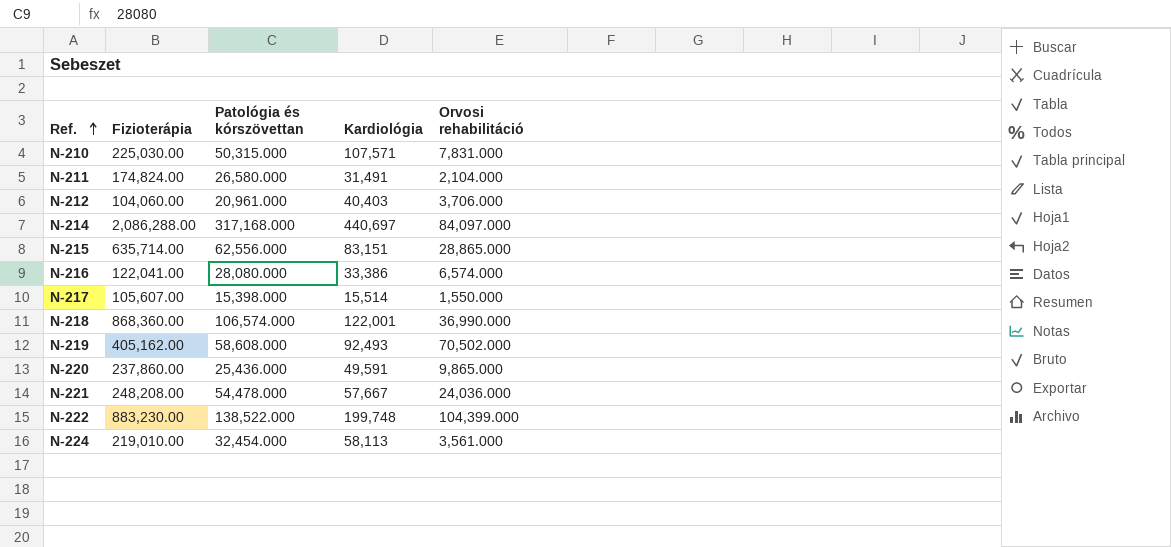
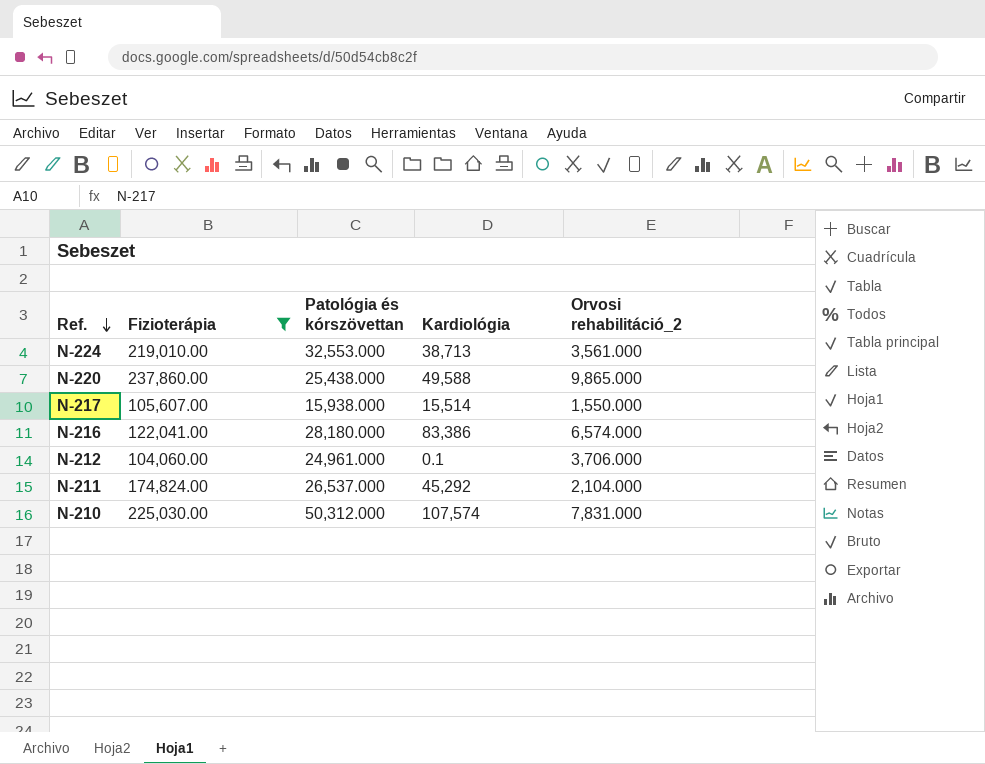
filter: none -> Fizioterápia <= 237,860.00
row order: Ref. ascending -> Ref. descending
column name: Orvosi rehabilitáció -> Orvosi rehabilitáció_2
N-224 | Patológia és kórszövettan: 32,454.000 -> 32,553.000
N-224 | Kardiológia: 58,113 -> 38,713
N-220 | Patológia és kórszövettan: 25,436.000 -> 25,438.000
N-220 | Kardiológia: 49,591 -> 49,588
N-217 | Patológia és kórszövettan: 15,398.000 -> 15,938.000
N-216 | Patológia és kórszövettan: 28,080.000 -> 28,180.000
N-216 | Kardiológia: 33,386 -> 83,386
N-212 | Patológia és kórszövettan: 20,961.000 -> 24,961.000
N-212 | Kardiológia: 40,403 -> 0.1
N-211 | Patológia és kórszövettan: 26,580.000 -> 26,537.000
N-211 | Kardiológia: 31,491 -> 45,292
N-210 | Patológia és kórszövettan: 50,315.000 -> 50,312.000
N-210 | Kardiológia: 107,571 -> 107,574

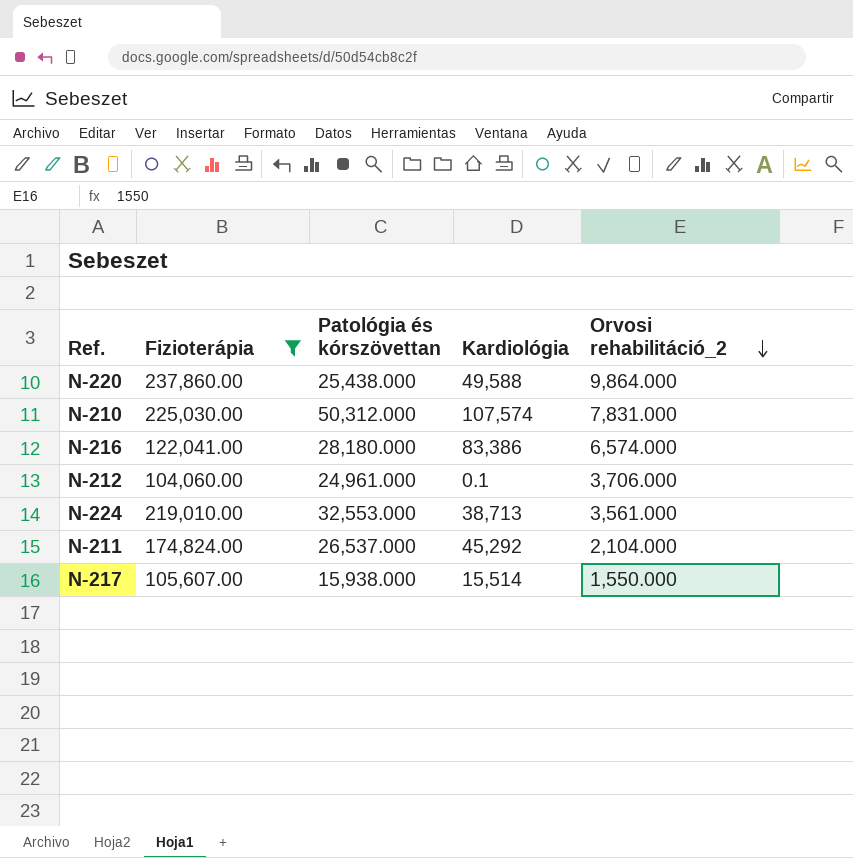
row order: Ref. descending -> Orvosi rehabilitáció_2 descending
N-220 | Orvosi rehabilitáció_2: 9,865.000 -> 9,864.000

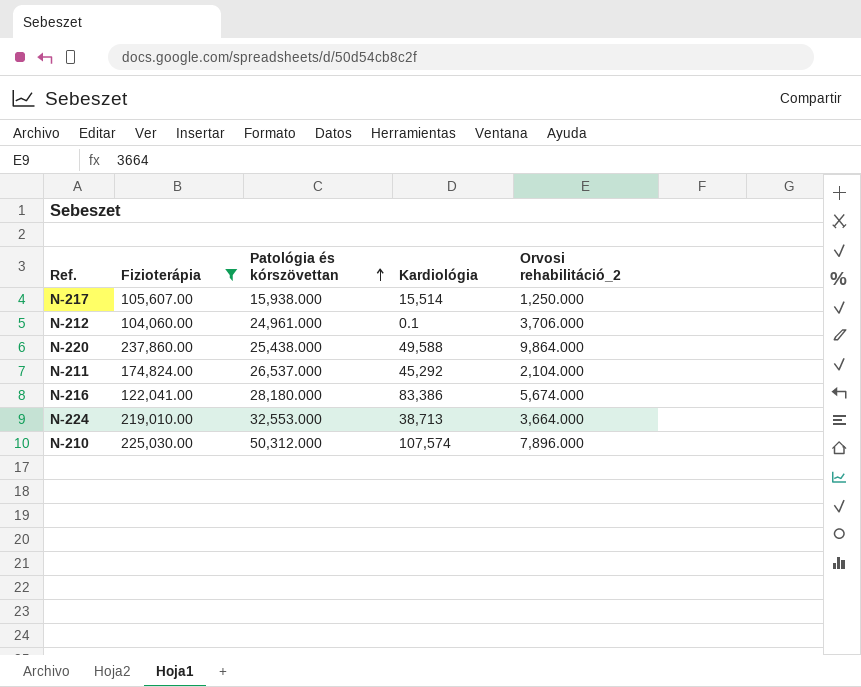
row order: Orvosi rehabilitáció_2 descending -> Patológia és kórszövettan ascending
N-217 | Orvosi rehabilitáció_2: 1,550.000 -> 1,250.000
N-216 | Orvosi rehabilitáció_2: 6,574.000 -> 5,674.000
N-224 | Orvosi rehabilitáció_2: 3,561.000 -> 3,664.000
N-210 | Orvosi rehabilitáció_2: 7,831.000 -> 7,896.000

